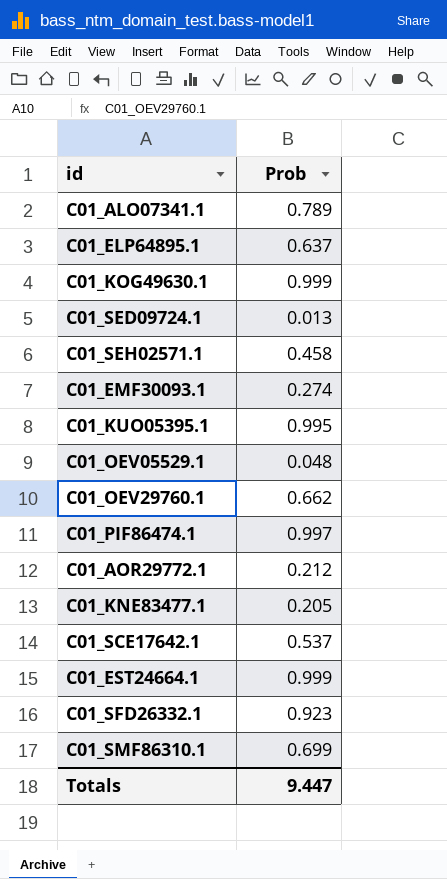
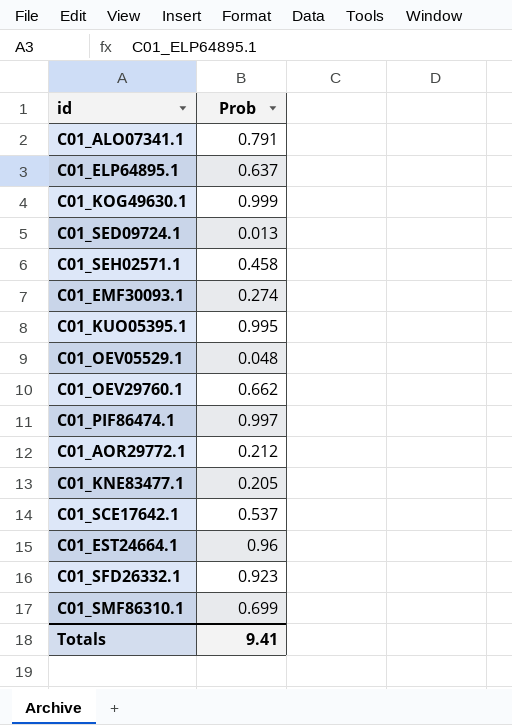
C01_ALO07341.1 | Prob: 0.789 -> 0.791
C01_EST24664.1 | Prob: 0.999 -> 0.96
Totals | Prob: 9.447 -> 9.41

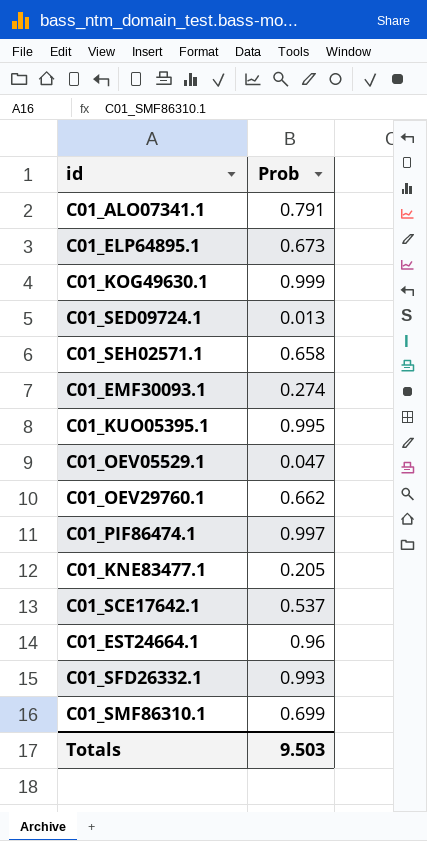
row C01_AOR29772.1: 0.212 -> none
C01_ELP64895.1 | Prob: 0.637 -> 0.673
C01_SEH02571.1 | Prob: 0.458 -> 0.658
C01_OEV05529.1 | Prob: 0.048 -> 0.047
C01_SFD26332.1 | Prob: 0.923 -> 0.993
Totals | Prob: 9.41 -> 9.503

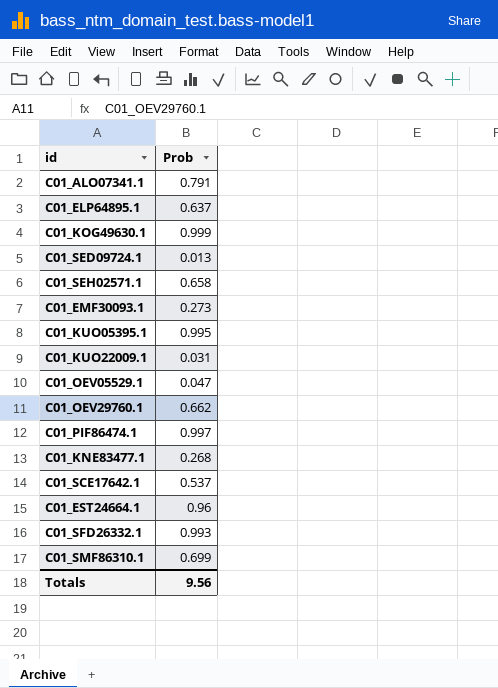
C01_ELP64895.1 | Prob: 0.673 -> 0.637
C01_EMF30093.1 | Prob: 0.274 -> 0.273
row C01_KUO22009.1: none -> 0.031
C01_KNE83477.1 | Prob: 0.205 -> 0.268
Totals | Prob: 9.503 -> 9.56

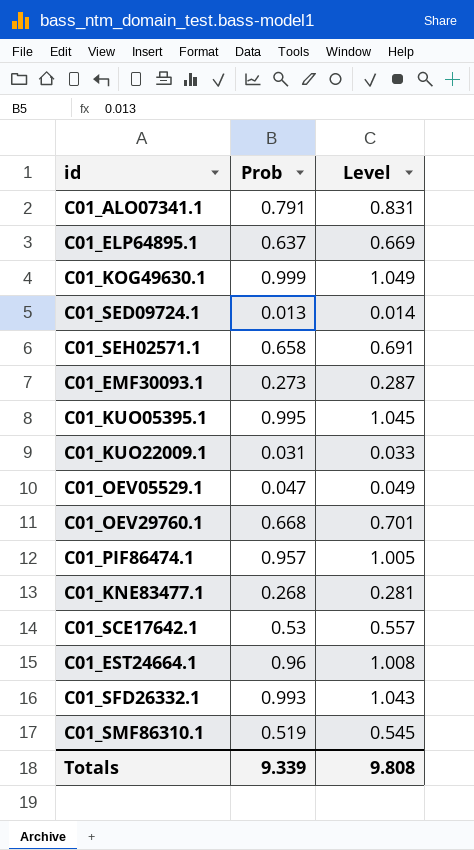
column Level | formula: none -> [Prob] * 1.05
C01_OEV29760.1 | Prob: 0.662 -> 0.668
C01_PIF86474.1 | Prob: 0.997 -> 0.957
C01_SCE17642.1 | Prob: 0.537 -> 0.53
C01_SMF86310.1 | Prob: 0.699 -> 0.519
Totals | Prob: 9.56 -> 9.339

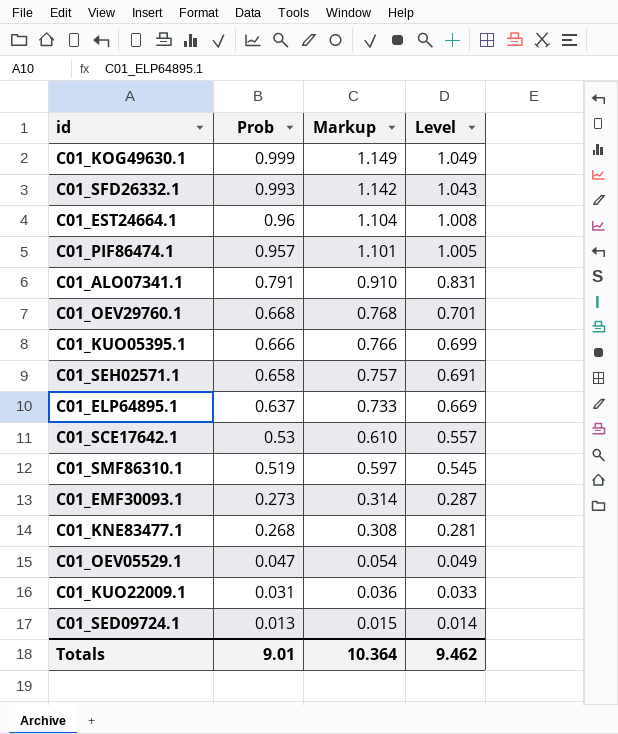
row order: none -> Prob descending
column Markup | formula: none -> [Prob] * 1.15
C01_KUO05395.1 | Prob: 0.995 -> 0.666
C01_KUO05395.1 | Level: 1.045 -> 0.699
Totals | Prob: 9.339 -> 9.01
Totals | Level: 9.808 -> 9.462

